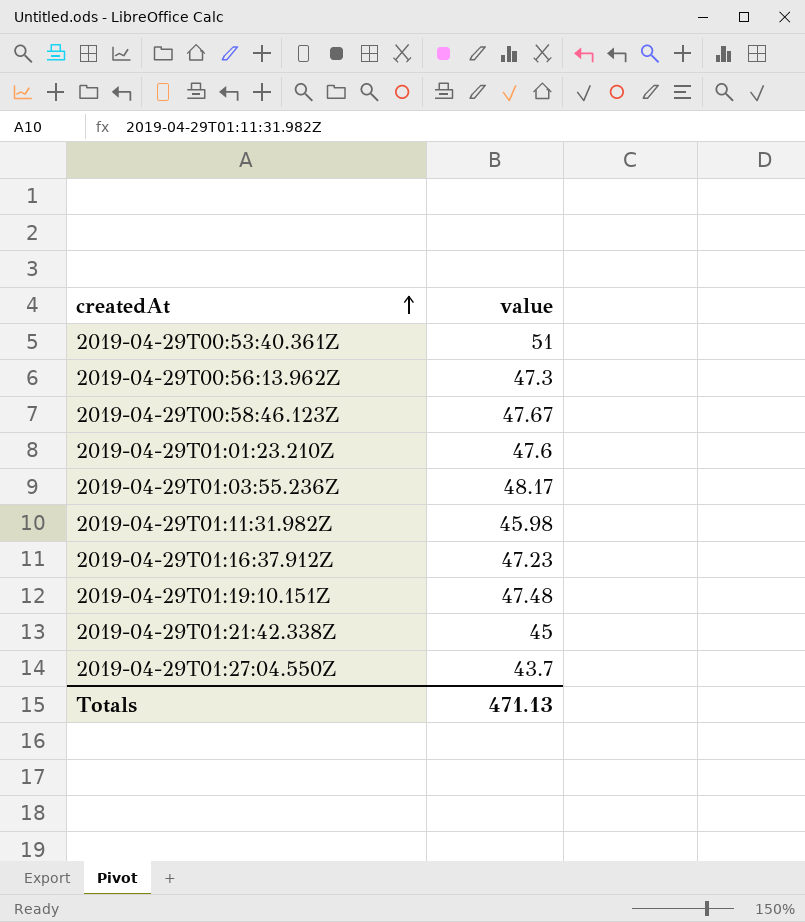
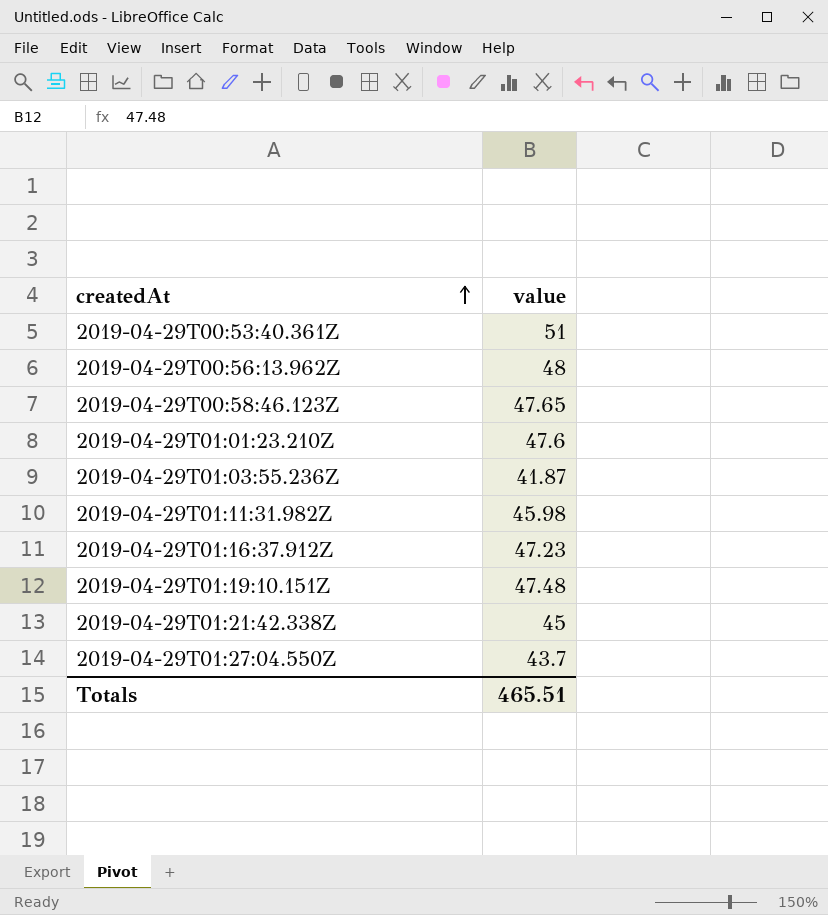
2019-04-29T00:56:13.962Z | value: 47.3 -> 48
2019-04-29T00:58:46.123Z | value: 47.67 -> 47.65
2019-04-29T01:03:55.236Z | value: 48.17 -> 41.87
Totals | value: 471.13 -> 465.51

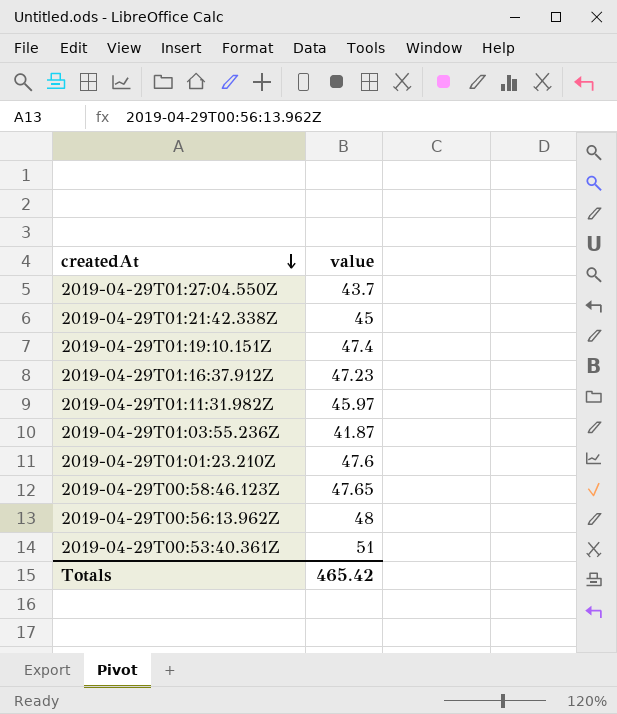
row order: createdAt ascending -> createdAt descending
2019-04-29T01:19:10.151Z | value: 47.48 -> 47.4
2019-04-29T01:11:31.982Z | value: 45.98 -> 45.97
Totals | value: 465.51 -> 465.42

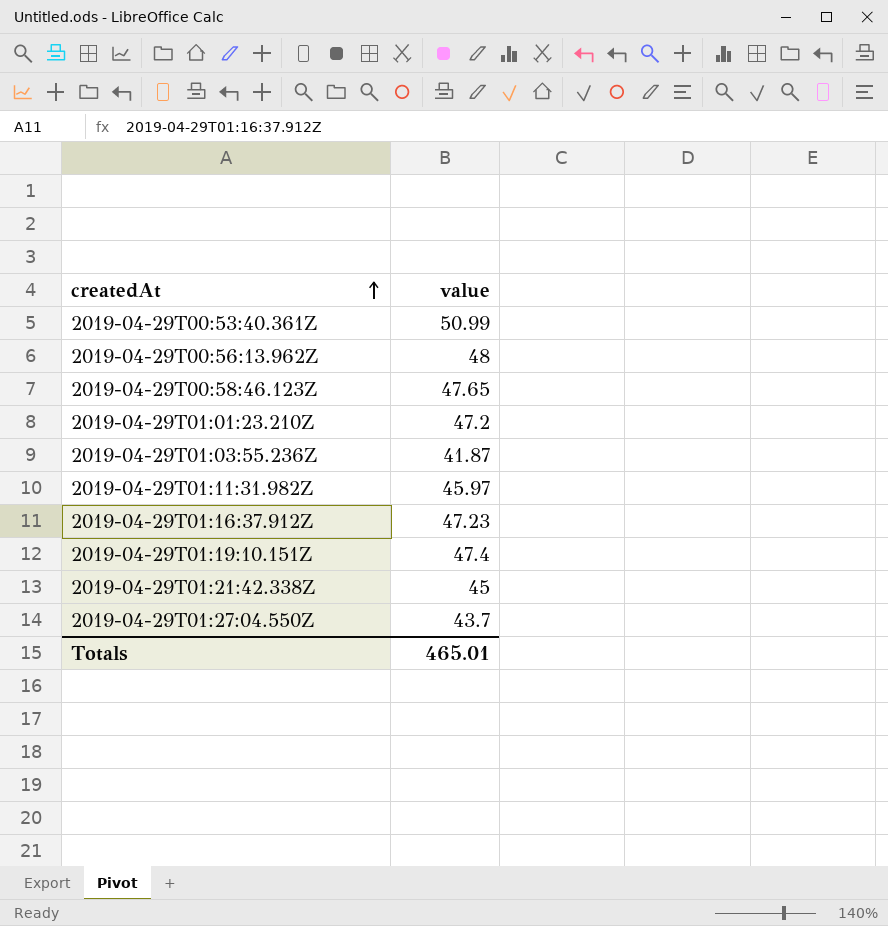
row order: createdAt descending -> createdAt ascending
2019-04-29T00:53:40.361Z | value: 51 -> 50.99
2019-04-29T01:01:23.210Z | value: 47.6 -> 47.2
Totals | value: 465.42 -> 465.01

